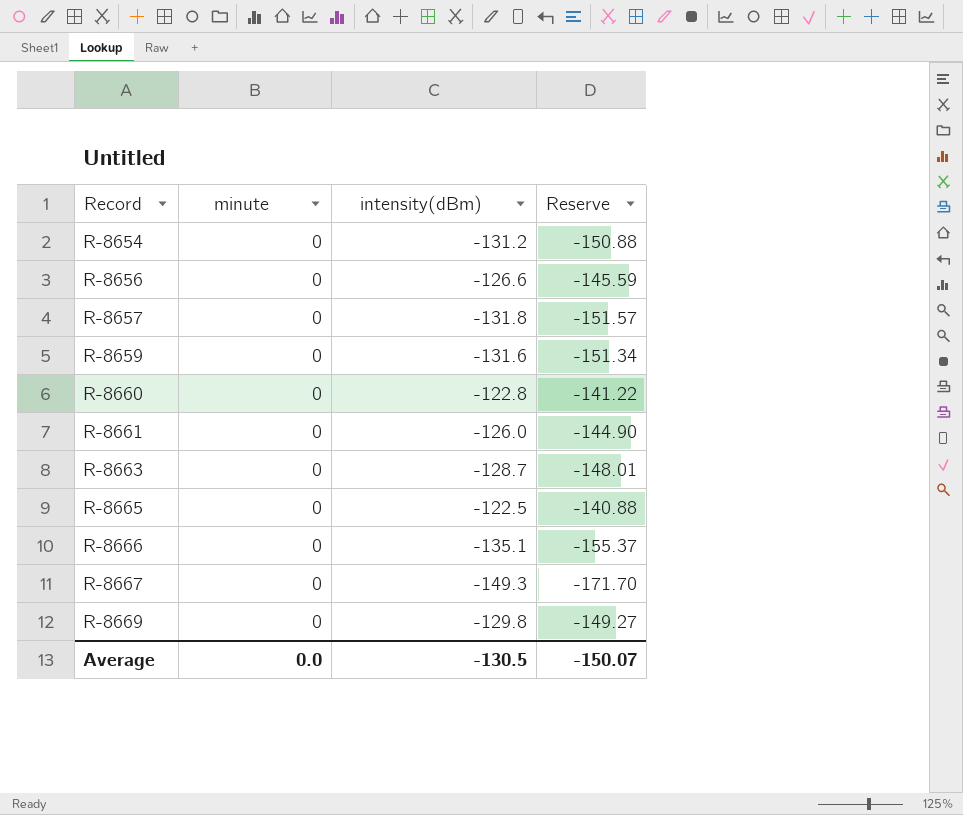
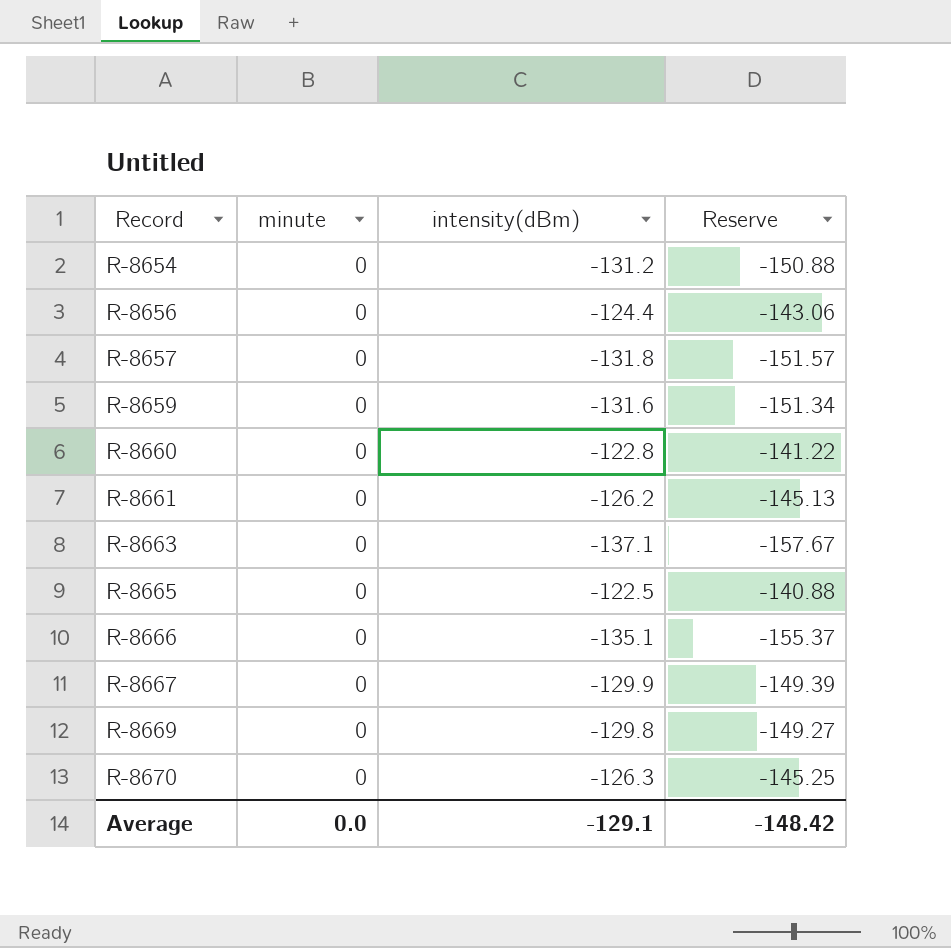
R-8656 | intensity(dBm): -126.6 -> -124.4
R-8656 | Reserve: -145.59 -> -143.06
R-8661 | intensity(dBm): -126.0 -> -126.2
R-8661 | Reserve: -144.90 -> -145.13
R-8663 | intensity(dBm): -128.7 -> -137.1
R-8663 | Reserve: -148.01 -> -157.67
R-8667 | intensity(dBm): -149.3 -> -129.9
R-8667 | Reserve: -171.70 -> -149.39
row R-8670: none -> 0 | -126.3 | -145.25
Average | intensity(dBm): -130.5 -> -129.1
Average | Reserve: -150.07 -> -148.42

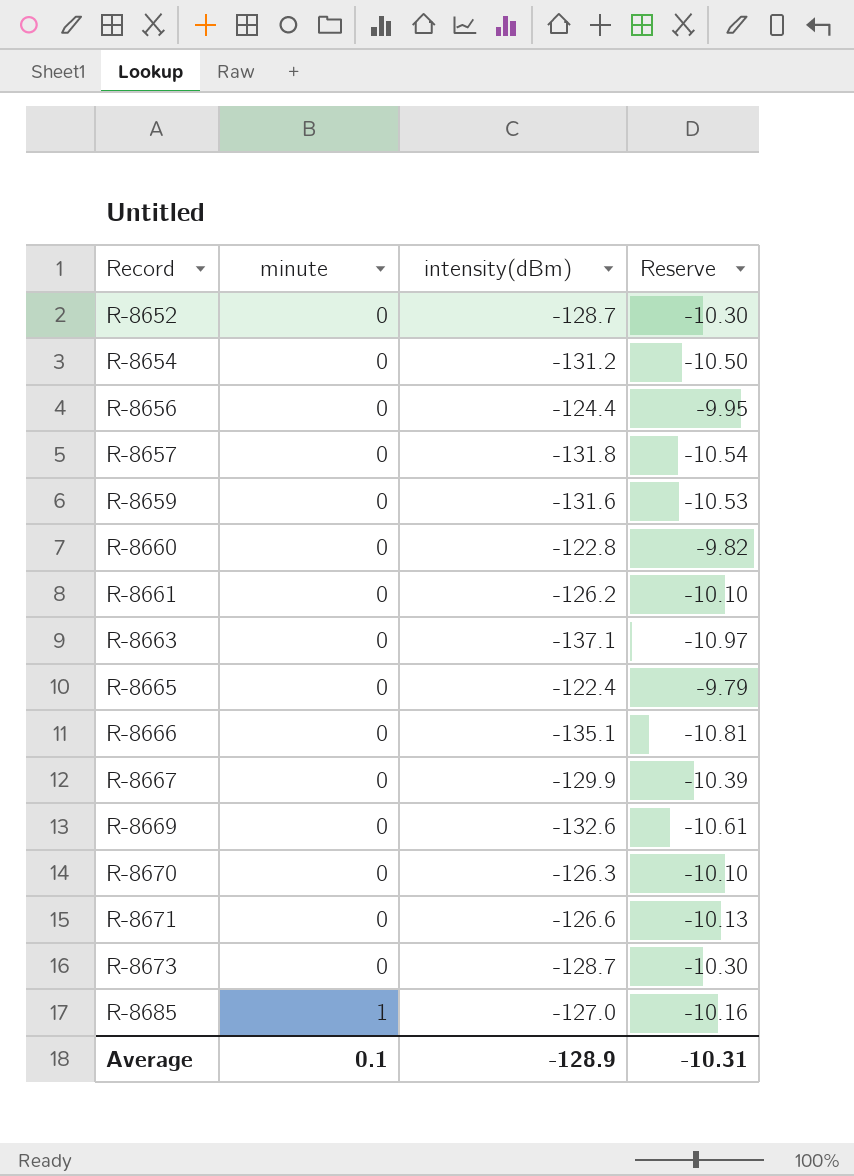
column Reserve | formula: [intensity(dBm)] * 1.15 -> [intensity(dBm)] * 0.08
row R-8652: none -> 0 | -128.7 | -10.30
R-8665 | intensity(dBm): -122.5 -> -122.4
R-8669 | intensity(dBm): -129.8 -> -132.6
row R-8671: none -> 0 | -126.6 | -10.13
row R-8673: none -> 0 | -128.7 | -10.30
row R-8685: none -> 1 | -127.0 | -10.16
Average | minute: 0.0 -> 0.1
Average | intensity(dBm): -129.1 -> -128.9
Average | Reserve: -148.42 -> -10.31

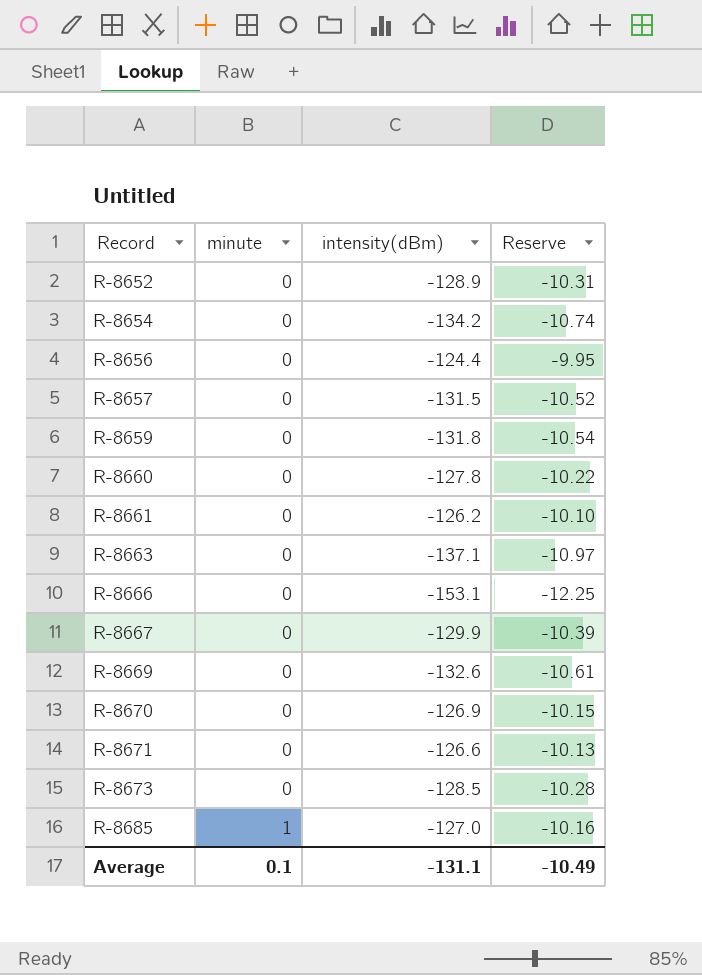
row R-8665: 0 | -122.4 | -9.79 -> none
R-8652 | intensity(dBm): -128.7 -> -128.9
R-8652 | Reserve: -10.30 -> -10.31
R-8654 | intensity(dBm): -131.2 -> -134.2
R-8654 | Reserve: -10.50 -> -10.74
R-8657 | intensity(dBm): -131.8 -> -131.5
R-8657 | Reserve: -10.54 -> -10.52
R-8659 | intensity(dBm): -131.6 -> -131.8
R-8659 | Reserve: -10.53 -> -10.54
R-8660 | intensity(dBm): -122.8 -> -127.8
R-8660 | Reserve: -9.82 -> -10.22
R-8666 | intensity(dBm): -135.1 -> -153.1
R-8666 | Reserve: -10.81 -> -12.25
R-8670 | intensity(dBm): -126.3 -> -126.9
R-8670 | Reserve: -10.10 -> -10.15
R-8673 | intensity(dBm): -128.7 -> -128.5
R-8673 | Reserve: -10.30 -> -10.28
Average | intensity(dBm): -128.9 -> -131.1
Average | Reserve: -10.31 -> -10.49

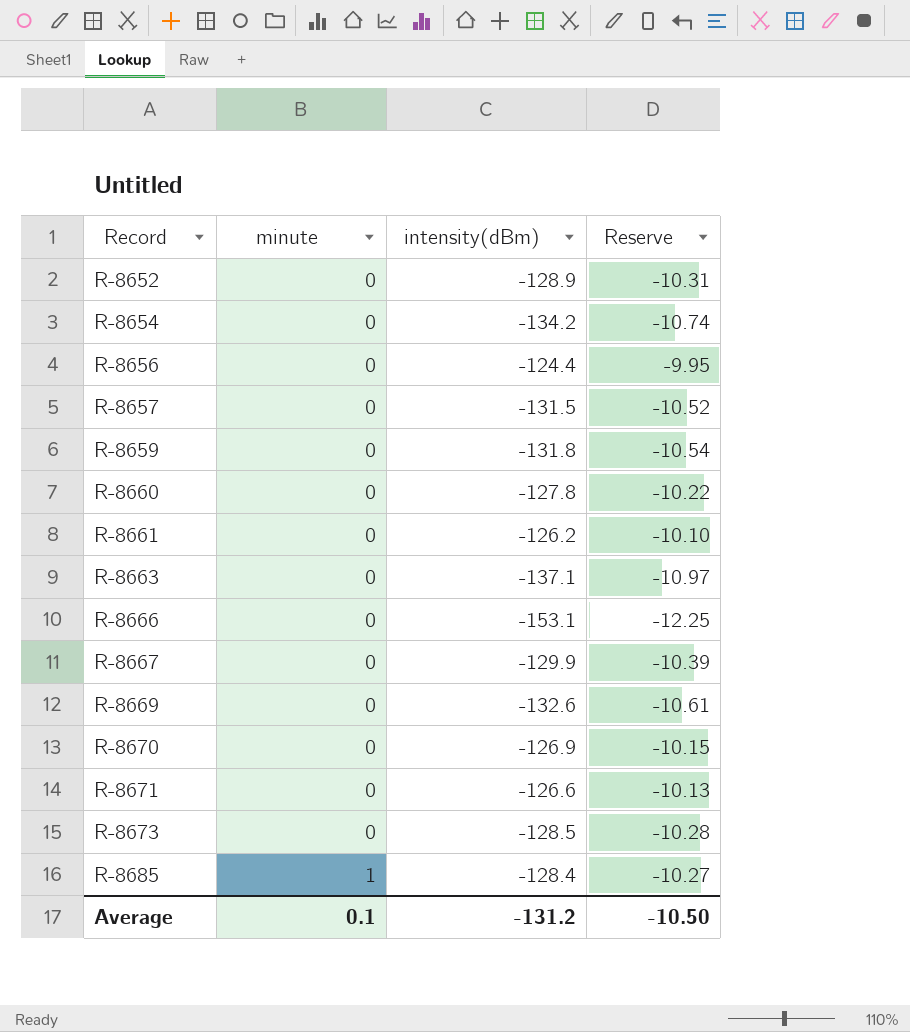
R-8685 | intensity(dBm): -127.0 -> -128.4
R-8685 | Reserve: -10.16 -> -10.27
Average | intensity(dBm): -131.1 -> -131.2
Average | Reserve: -10.49 -> -10.50

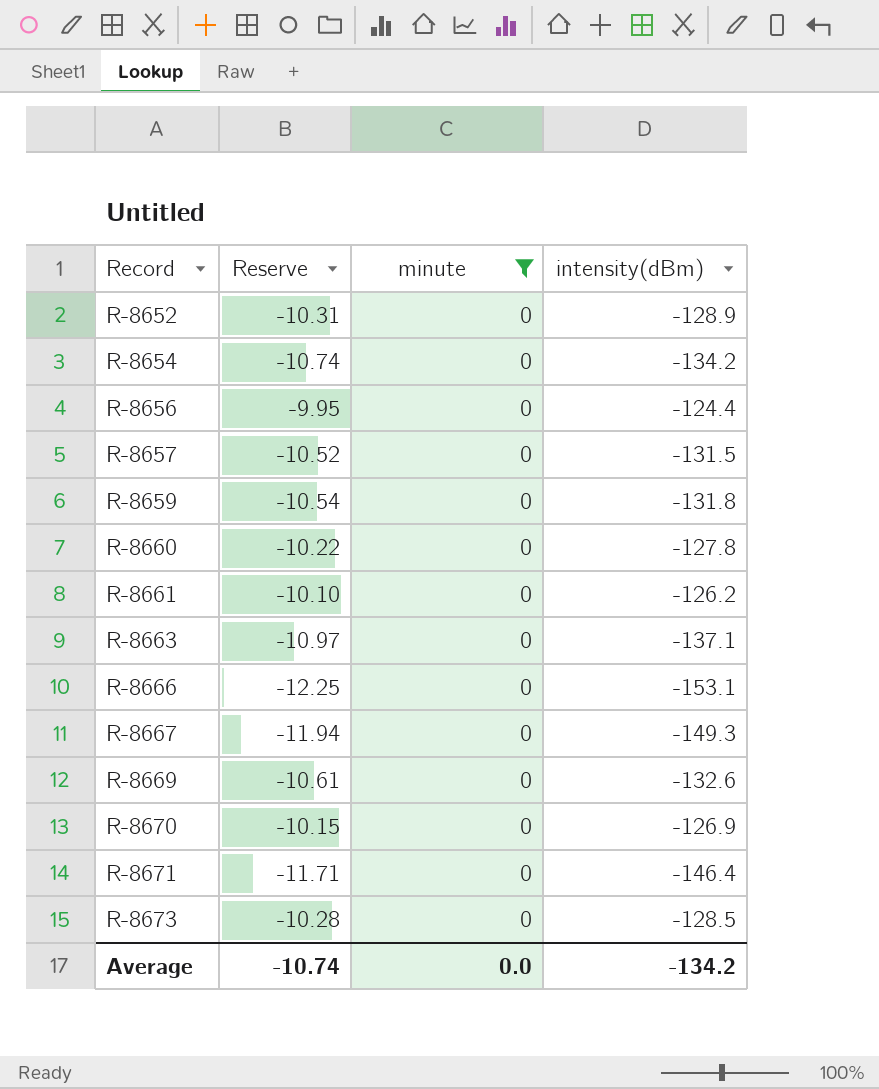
filter: none -> minute = 0
column Reserve | position: 4 -> 2
R-8667 | Reserve: -10.39 -> -11.94
R-8667 | intensity(dBm): -129.9 -> -149.3
R-8671 | Reserve: -10.13 -> -11.71
R-8671 | intensity(dBm): -126.6 -> -146.4
Average | Reserve: -10.50 -> -10.74
Average | minute: 0.1 -> 0.0
Average | intensity(dBm): -131.2 -> -134.2

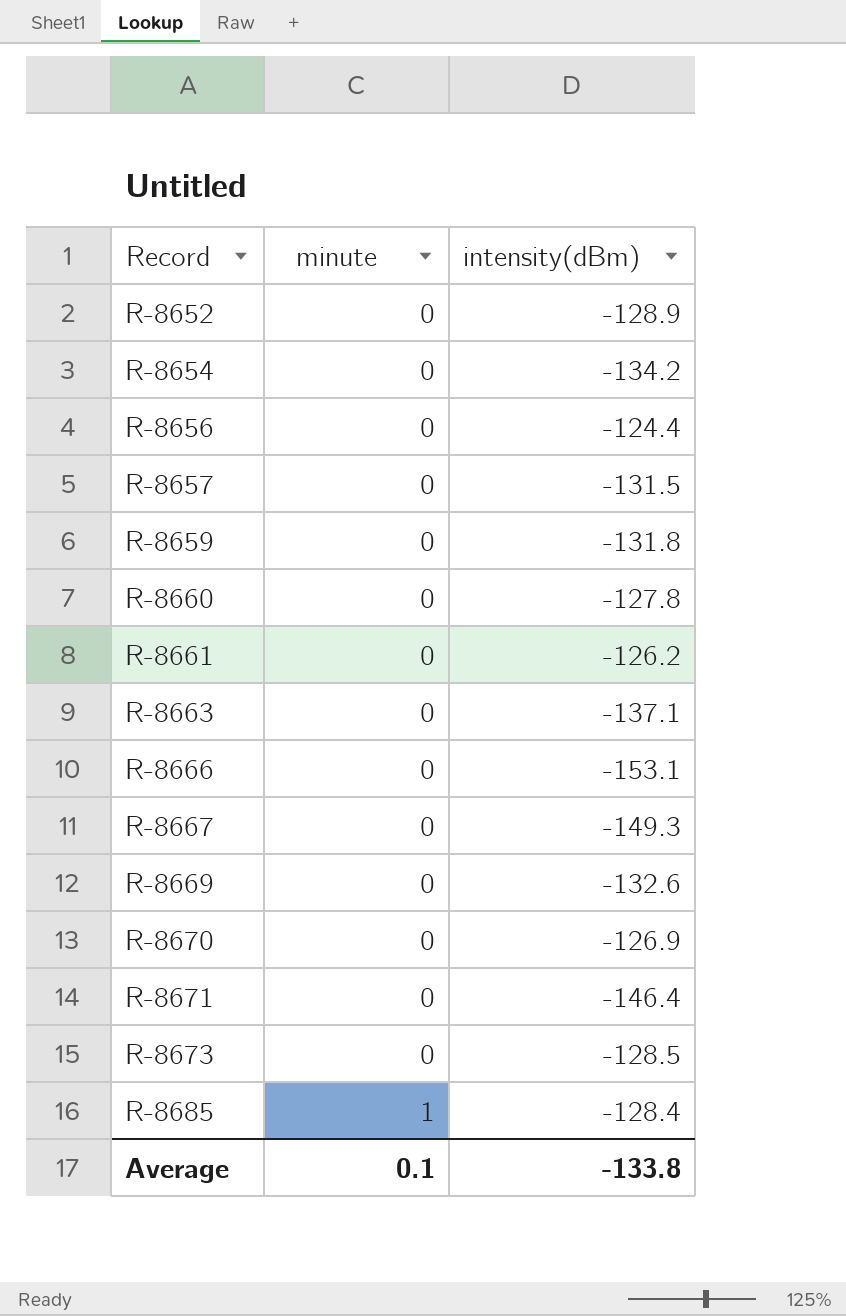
filter: minute = 0 -> none
column Reserve | formula: [intensity(dBm)] * 0.08 -> none
Average | minute: 0.0 -> 0.1
Average | intensity(dBm): -134.2 -> -133.8

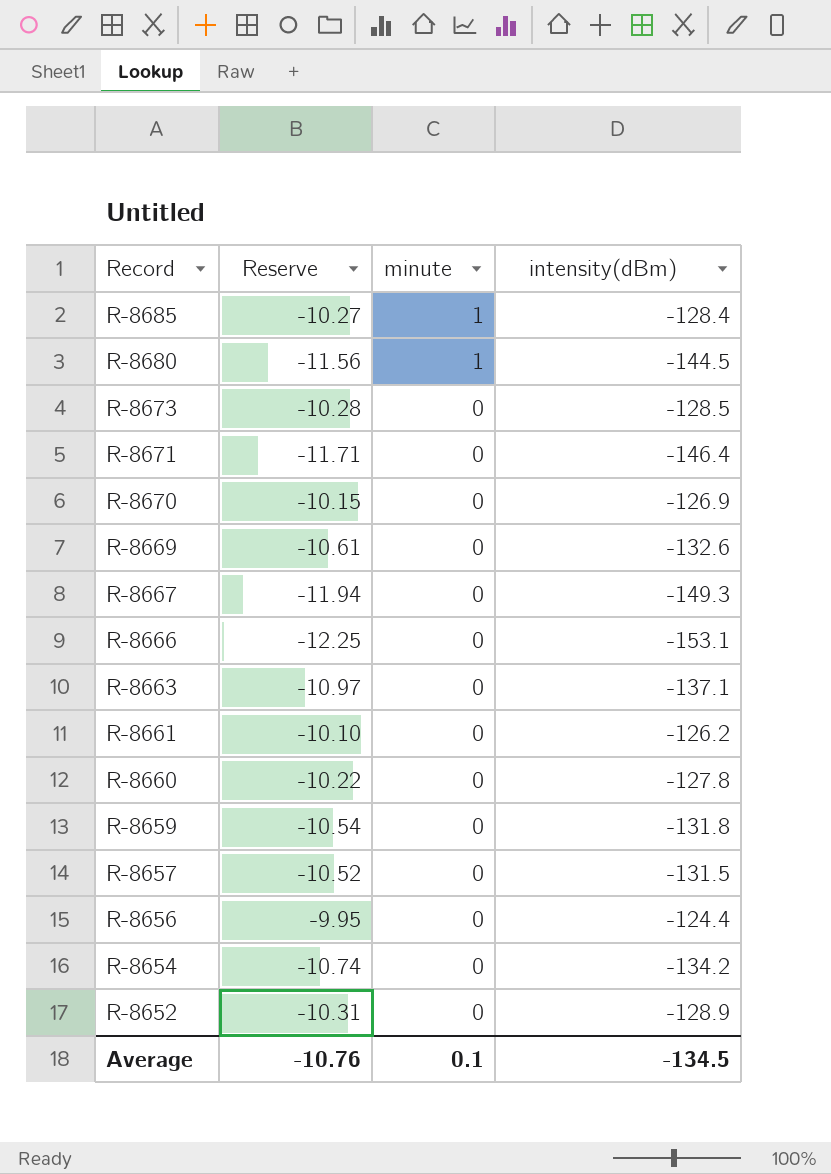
row order: Record ascending -> Record descending
column Reserve | formula: none -> [intensity(dBm)] * 0.08
row R-8680: none -> -11.56 | 1 | -144.5
Average | intensity(dBm): -133.8 -> -134.5

